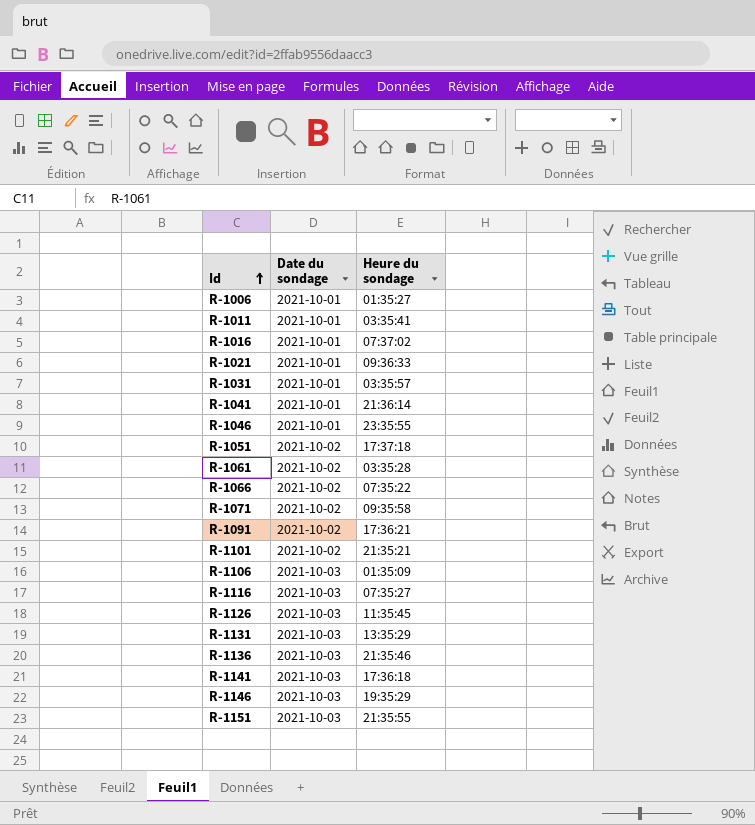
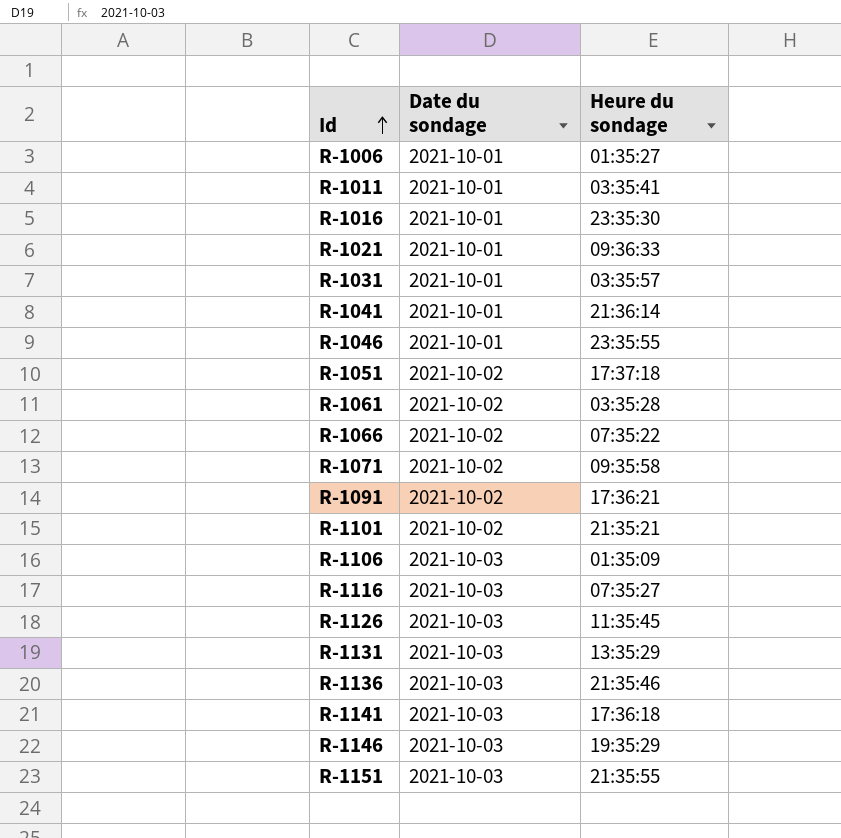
R-1016 | Heure du sondage: 07:37:02 -> 23:35:30

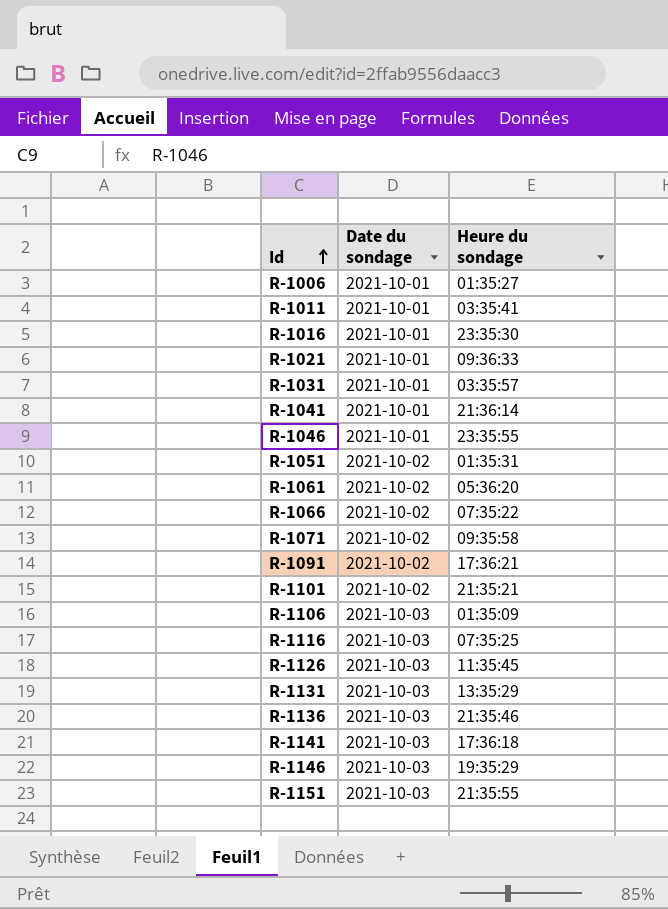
R-1051 | Heure du sondage: 17:37:18 -> 01:35:31
R-1061 | Heure du sondage: 03:35:28 -> 05:36:20
R-1116 | Heure du sondage: 07:35:27 -> 07:35:25

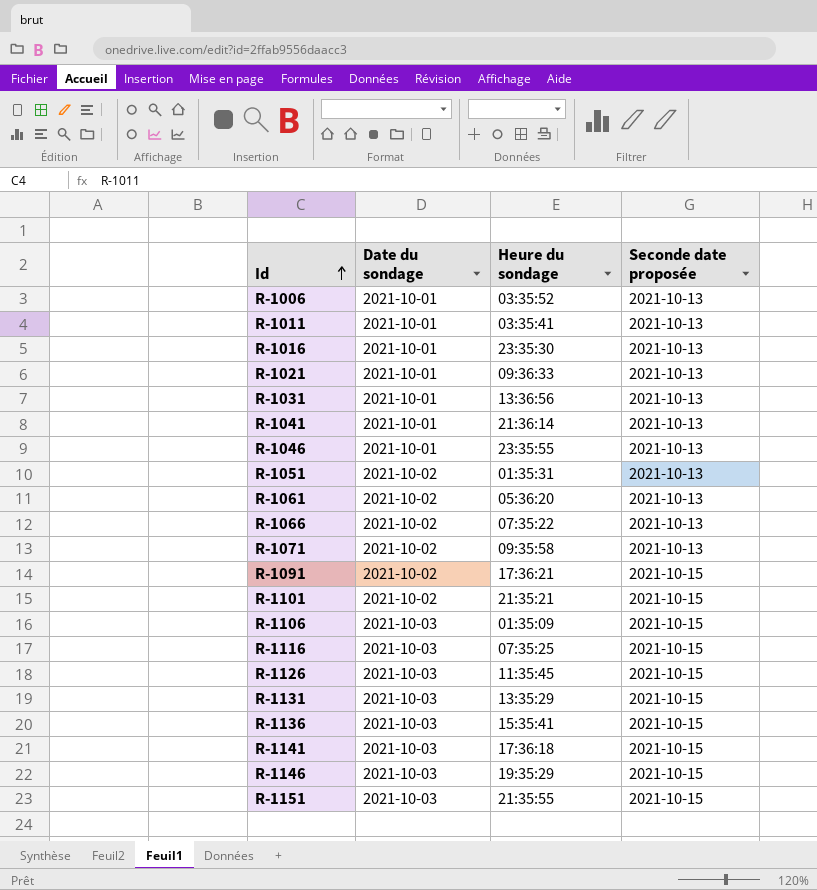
column Seconde date proposée | position: none -> 4
R-1006 | Heure du sondage: 01:35:27 -> 03:35:52
R-1031 | Heure du sondage: 03:35:57 -> 13:36:56
R-1136 | Heure du sondage: 21:35:46 -> 15:35:41

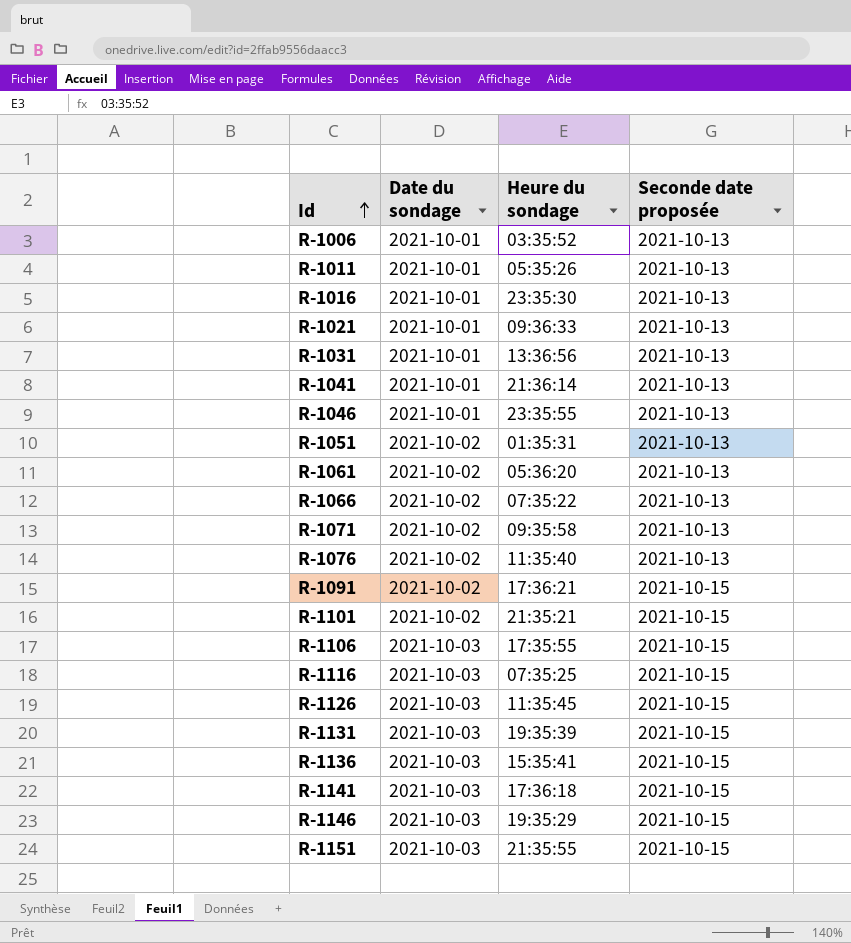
R-1011 | Heure du sondage: 03:35:41 -> 05:35:26
row R-1076: none -> 2021-10-02 | 11:35:40 | 2021-10-13
R-1106 | Heure du sondage: 01:35:09 -> 17:35:55
R-1131 | Heure du sondage: 13:35:29 -> 19:35:39

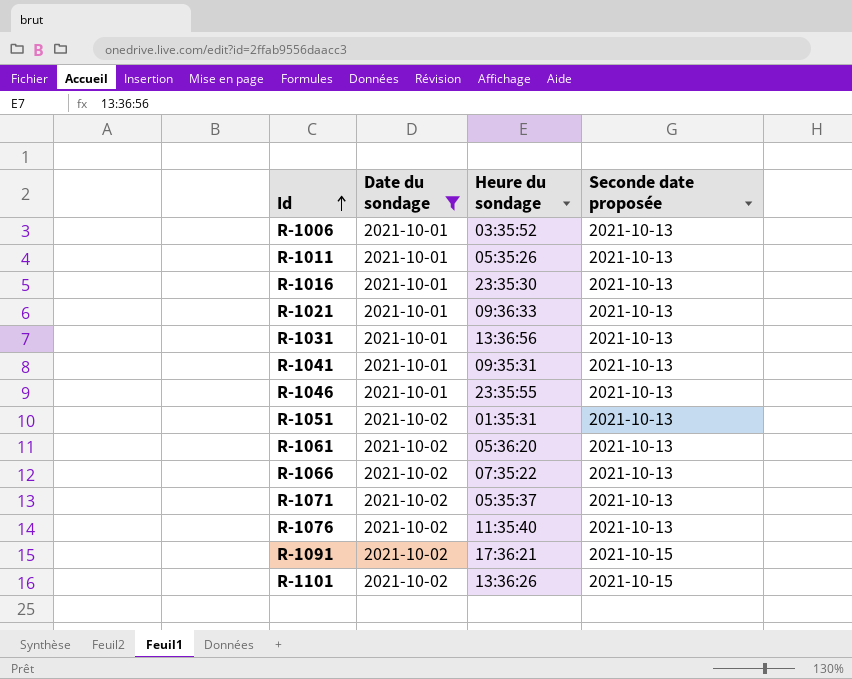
filter: none -> Date du sondage != 2021-10-03
R-1041 | Heure du sondage: 21:36:14 -> 09:35:31
R-1071 | Heure du sondage: 09:35:58 -> 05:35:37
R-1101 | Heure du sondage: 21:35:21 -> 13:36:26

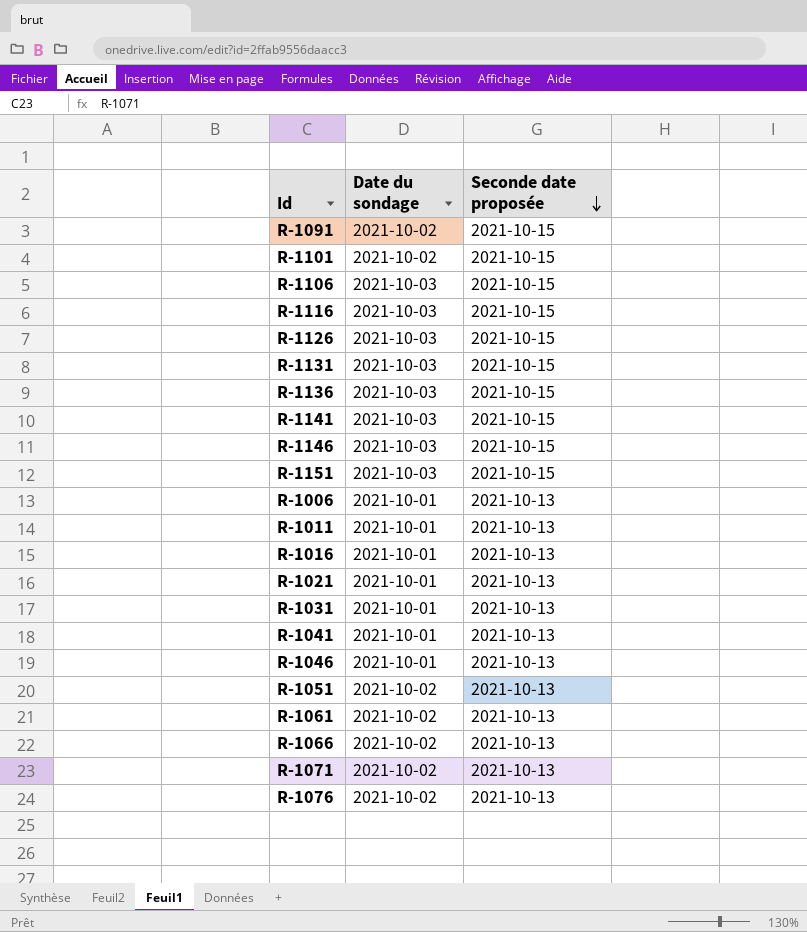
filter: Date du sondage != 2021-10-03 -> none
row order: Id ascending -> Seconde date proposée descending
column Heure du sondage | position: 3 -> none

